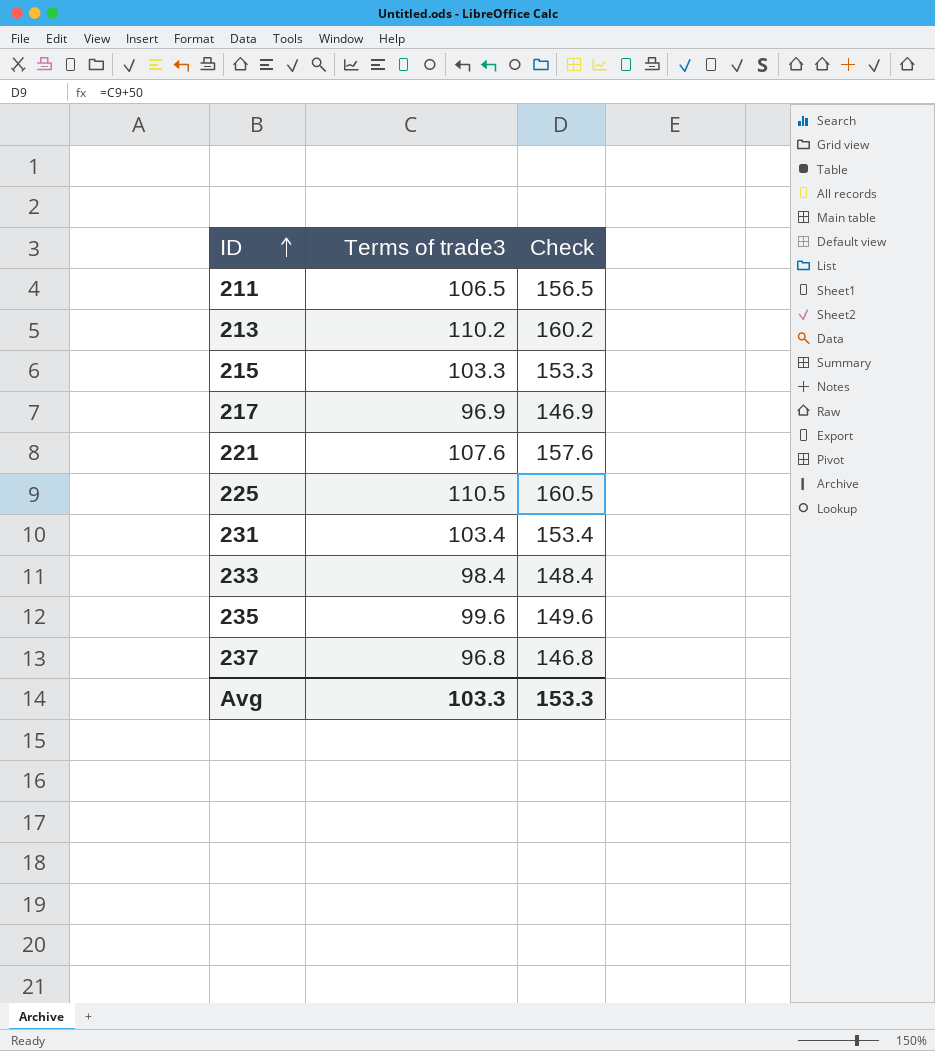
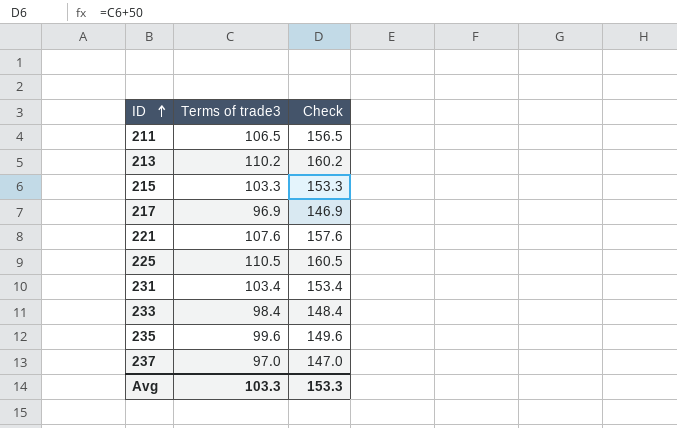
237 | Terms of trade3: 96.8 -> 97.0
237 | Check: 146.8 -> 147.0

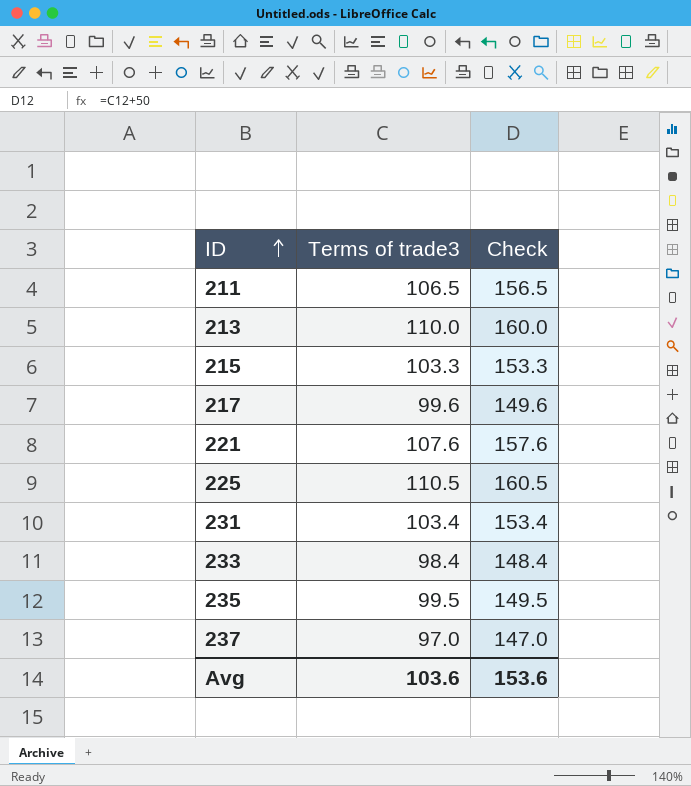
213 | Terms of trade3: 110.2 -> 110.0
213 | Check: 160.2 -> 160.0
217 | Terms of trade3: 96.9 -> 99.6
217 | Check: 146.9 -> 149.6
235 | Terms of trade3: 99.6 -> 99.5
235 | Check: 149.6 -> 149.5
Avg | Terms of trade3: 103.3 -> 103.6
Avg | Check: 153.3 -> 153.6

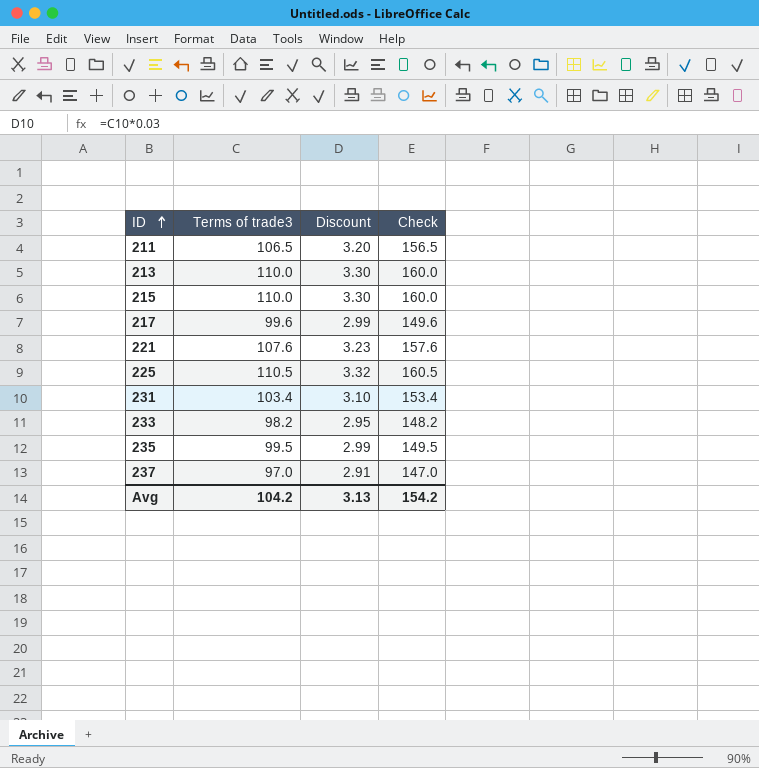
column Discount | formula: none -> [Terms of trade3] * 0.03
215 | Terms of trade3: 103.3 -> 110.0
215 | Check: 153.3 -> 160.0
233 | Terms of trade3: 98.4 -> 98.2
233 | Check: 148.4 -> 148.2
Avg | Terms of trade3: 103.6 -> 104.2
Avg | Check: 153.6 -> 154.2

